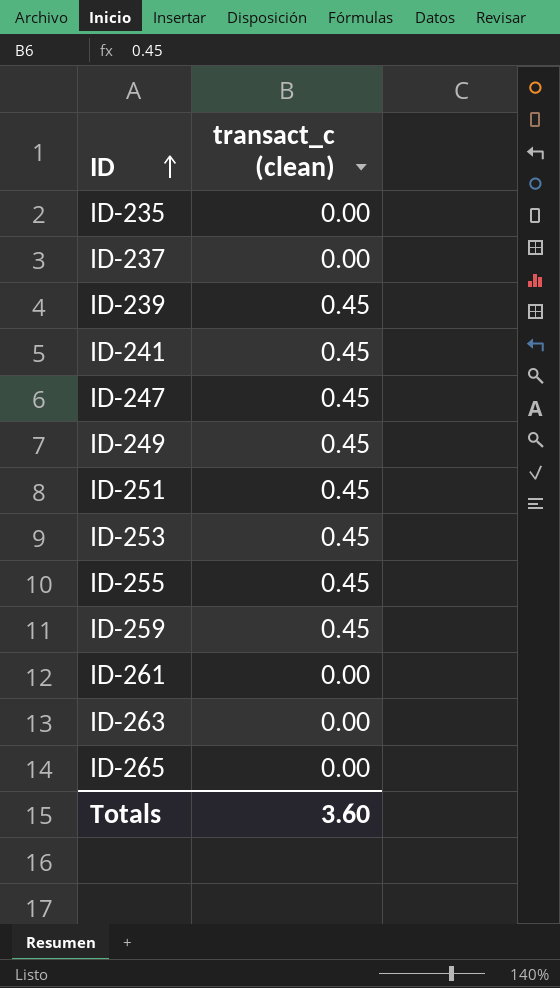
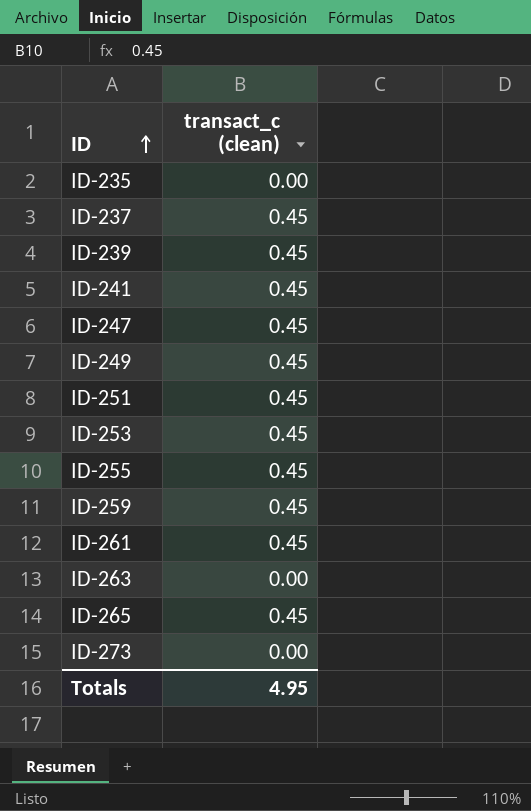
ID-237 | transact_c (clean): 0.00 -> 0.45
ID-261 | transact_c (clean): 0.00 -> 0.45
ID-265 | transact_c (clean): 0.00 -> 0.45
row ID-273: none -> 0.00
Totals | transact_c (clean): 3.60 -> 4.95

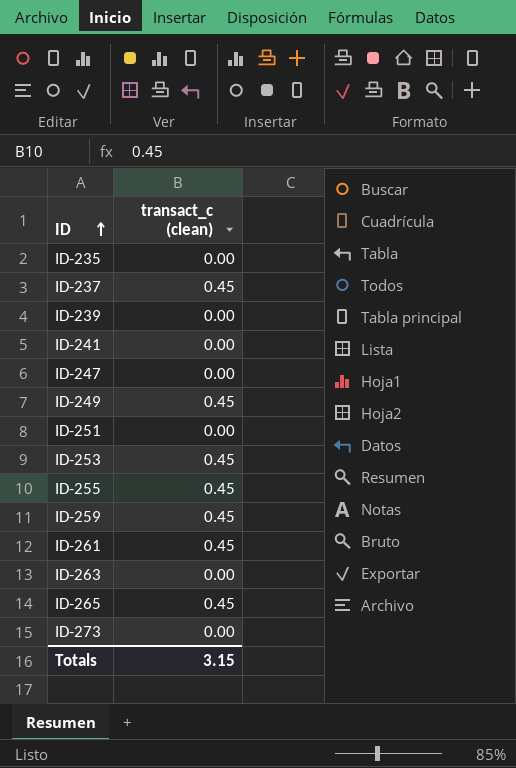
ID-239 | transact_c (clean): 0.45 -> 0.00
ID-241 | transact_c (clean): 0.45 -> 0.00
ID-247 | transact_c (clean): 0.45 -> 0.00
ID-251 | transact_c (clean): 0.45 -> 0.00
Totals | transact_c (clean): 4.95 -> 3.15

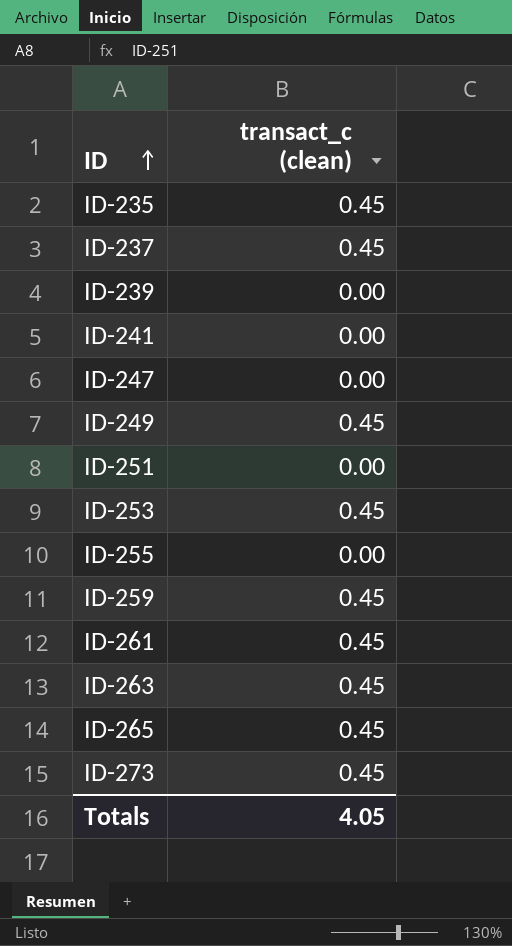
ID-235 | transact_c (clean): 0.00 -> 0.45
ID-255 | transact_c (clean): 0.45 -> 0.00
ID-263 | transact_c (clean): 0.00 -> 0.45
ID-273 | transact_c (clean): 0.00 -> 0.45
Totals | transact_c (clean): 3.15 -> 4.05

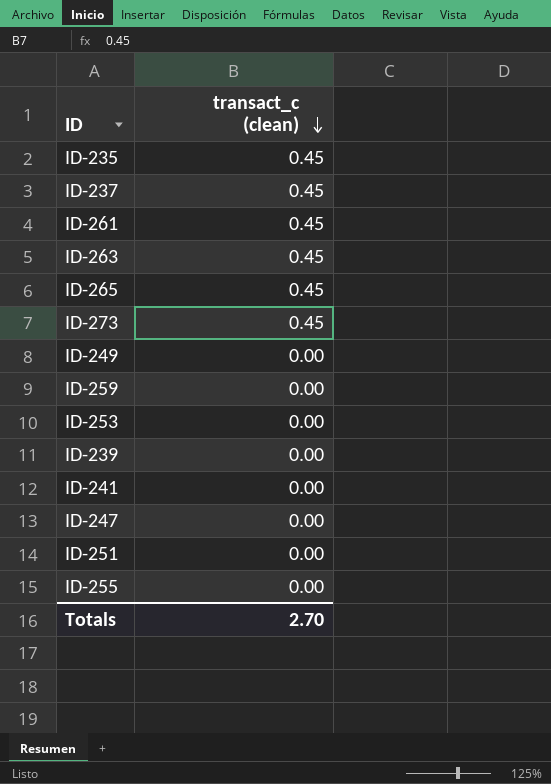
row order: ID ascending -> transact_c (clean) descending
ID-249 | transact_c (clean): 0.45 -> 0.00
ID-259 | transact_c (clean): 0.45 -> 0.00
ID-253 | transact_c (clean): 0.45 -> 0.00
Totals | transact_c (clean): 4.05 -> 2.70

